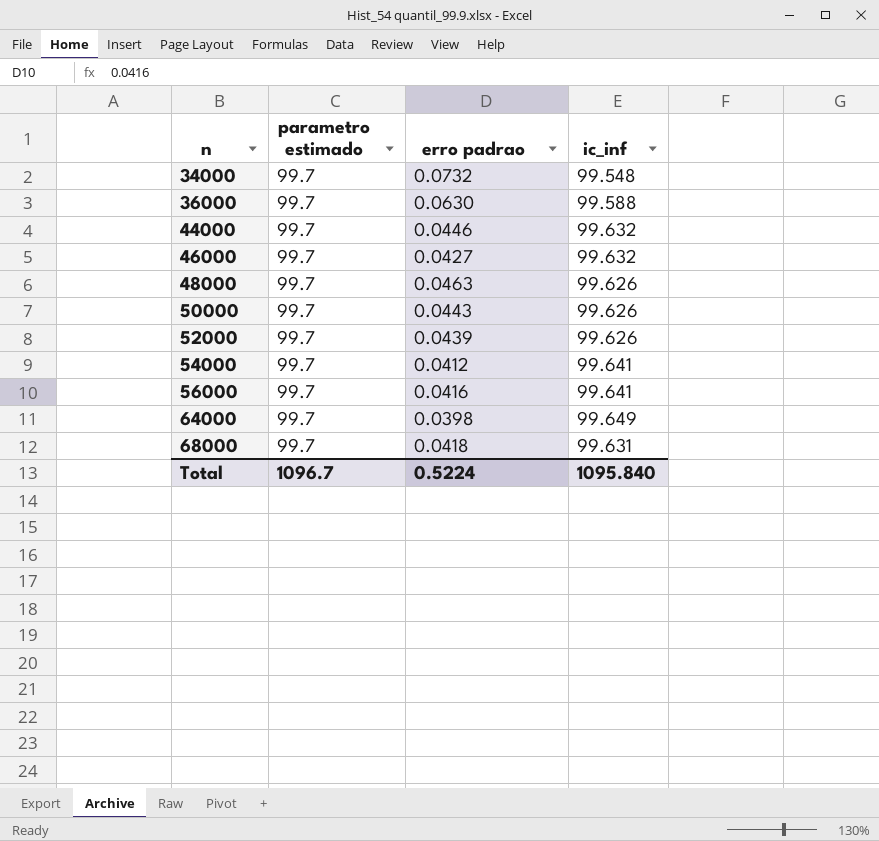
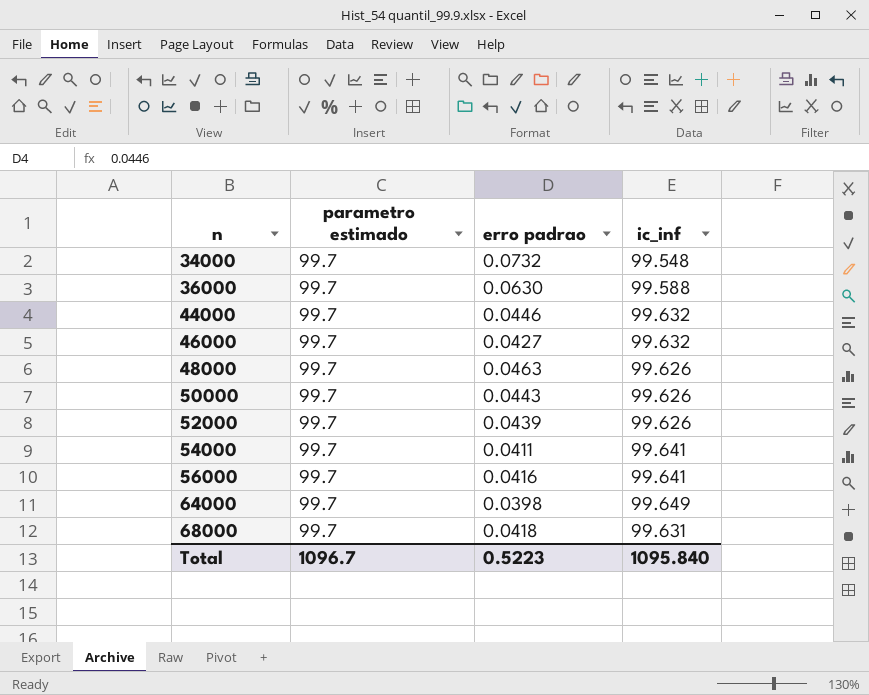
54000 | erro padrao: 0.0412 -> 0.0411
Total | erro padrao: 0.5224 -> 0.5223

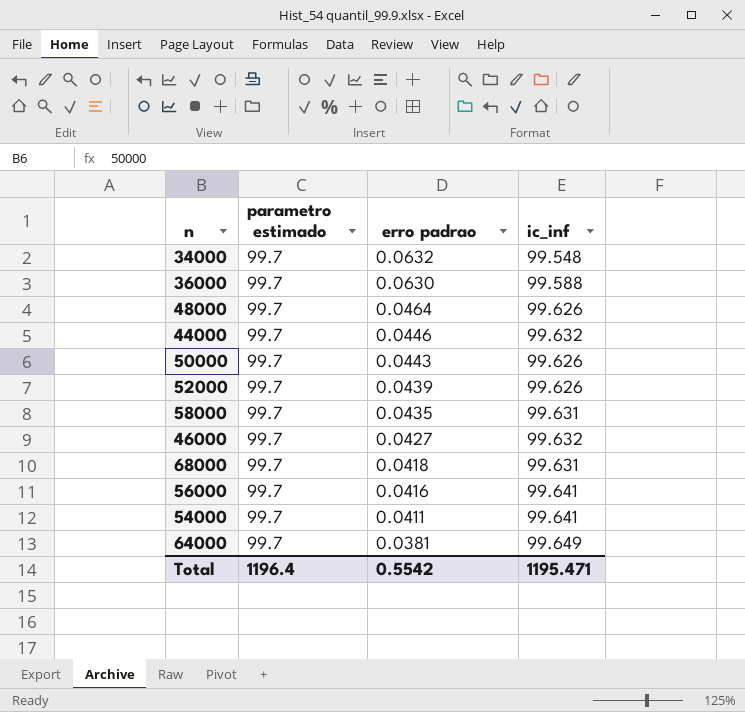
row order: n ascending -> erro padrao descending
34000 | erro padrao: 0.0732 -> 0.0632
48000 | erro padrao: 0.0463 -> 0.0464
row 58000: none -> 99.7 | 0.0435 | 99.631
64000 | erro padrao: 0.0398 -> 0.0381
Total | parametro estimado: 1096.7 -> 1196.4
Total | erro padrao: 0.5223 -> 0.5542
Total | ic_inf: 1095.840 -> 1195.471

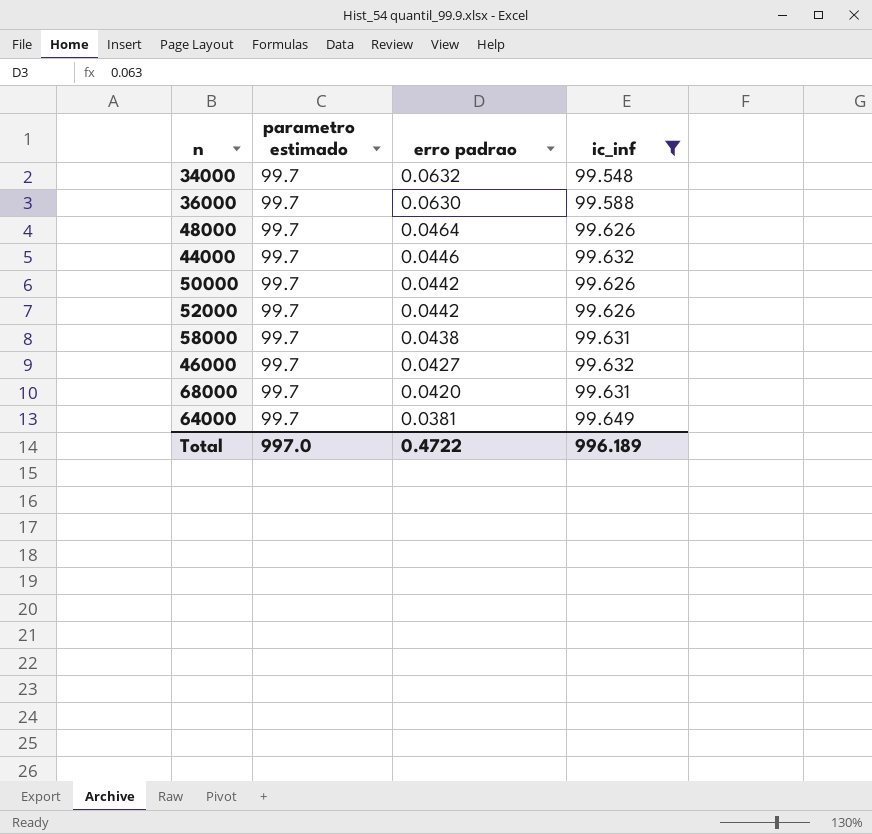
filter: none -> ic_inf != 99.641
50000 | erro padrao: 0.0443 -> 0.0442
52000 | erro padrao: 0.0439 -> 0.0442
58000 | erro padrao: 0.0435 -> 0.0438
68000 | erro padrao: 0.0418 -> 0.0420
Total | parametro estimado: 1196.4 -> 997.0
Total | erro padrao: 0.5542 -> 0.4722
Total | ic_inf: 1195.471 -> 996.189

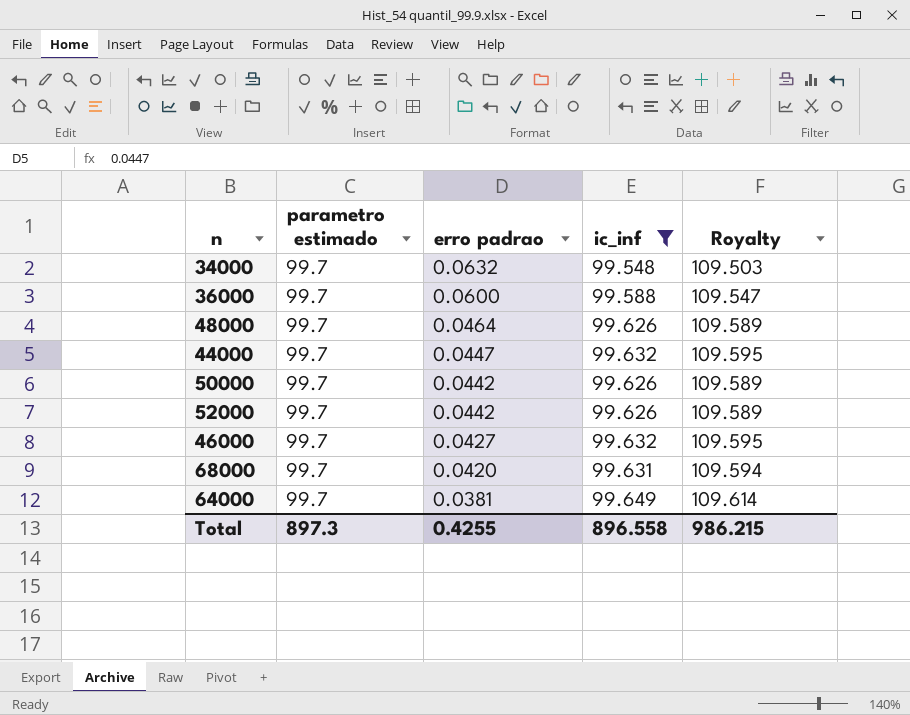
column Royalty | formula: none -> [ic_inf] * 1.1
row 58000: 99.7 | 0.0438 | 99.631 -> none
36000 | erro padrao: 0.0630 -> 0.0600
44000 | erro padrao: 0.0446 -> 0.0447
Total | parametro estimado: 997.0 -> 897.3
Total | erro padrao: 0.4722 -> 0.4255
Total | ic_inf: 996.189 -> 896.558

